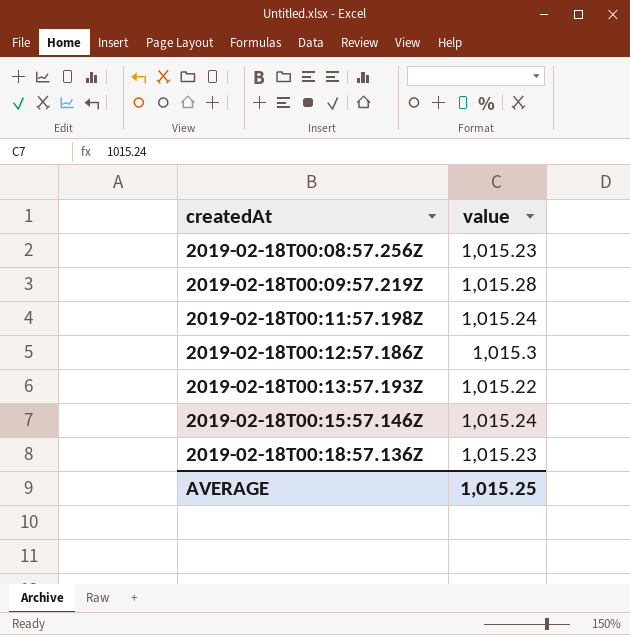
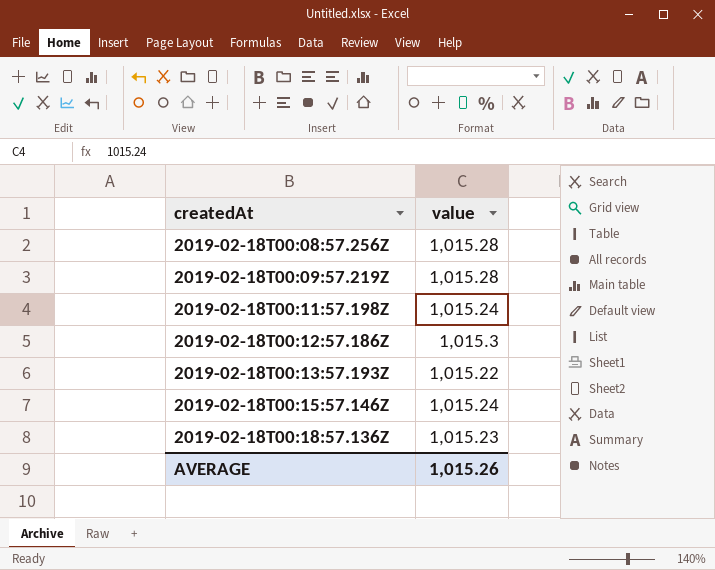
2019-02-18T00:08:57.256Z | value: 1,015.23 -> 1,015.28
AVERAGE | value: 1,015.25 -> 1,015.26

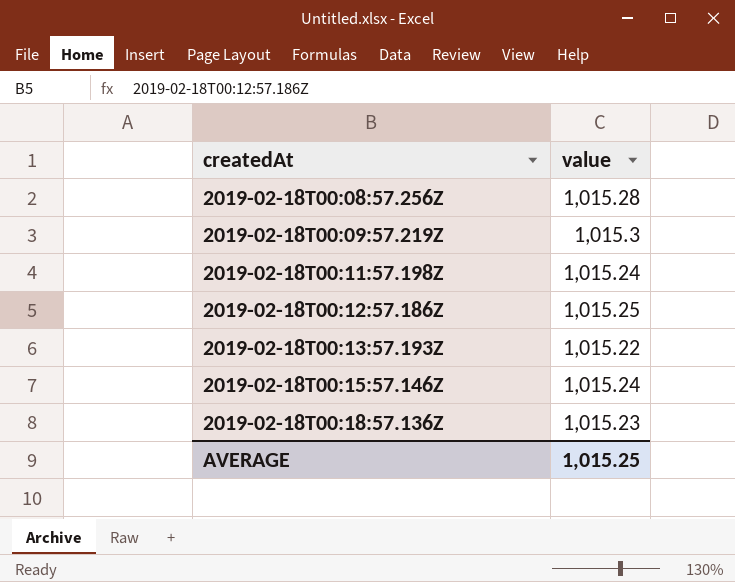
2019-02-18T00:09:57.219Z | value: 1,015.28 -> 1,015.3
2019-02-18T00:12:57.186Z | value: 1,015.3 -> 1,015.25
AVERAGE | value: 1,015.26 -> 1,015.25

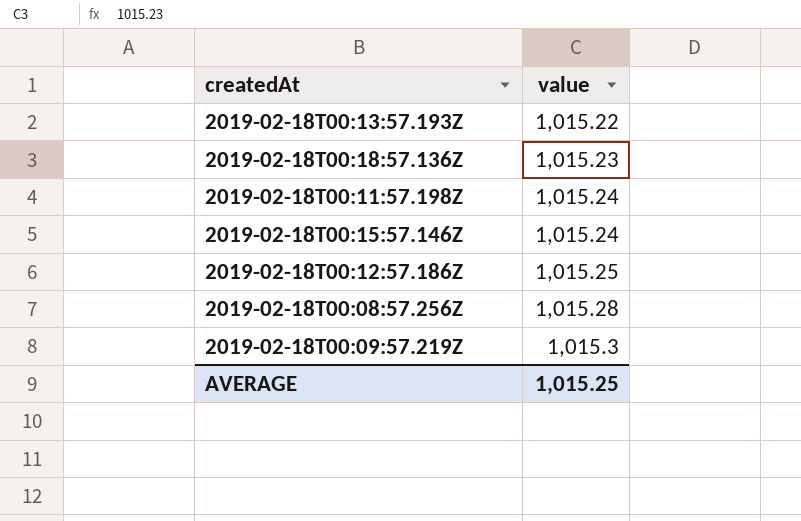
row order: createdAt ascending -> value ascending

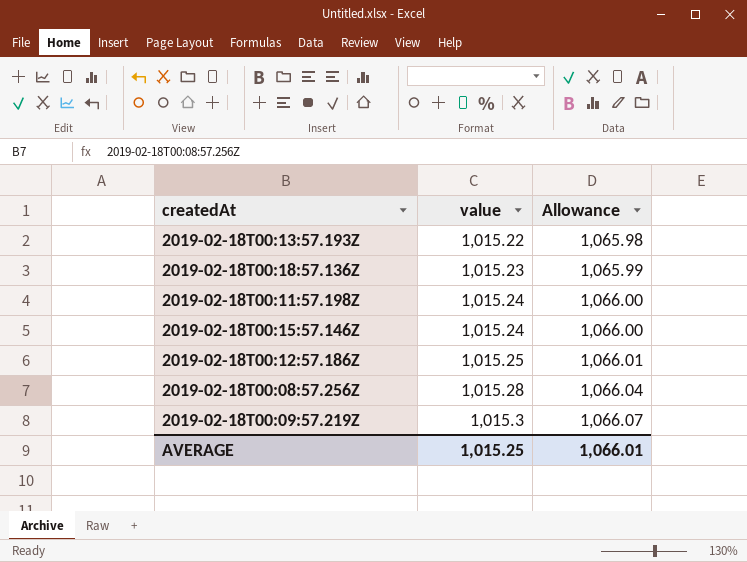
column Allowance | formula: none -> [value] * 1.05

